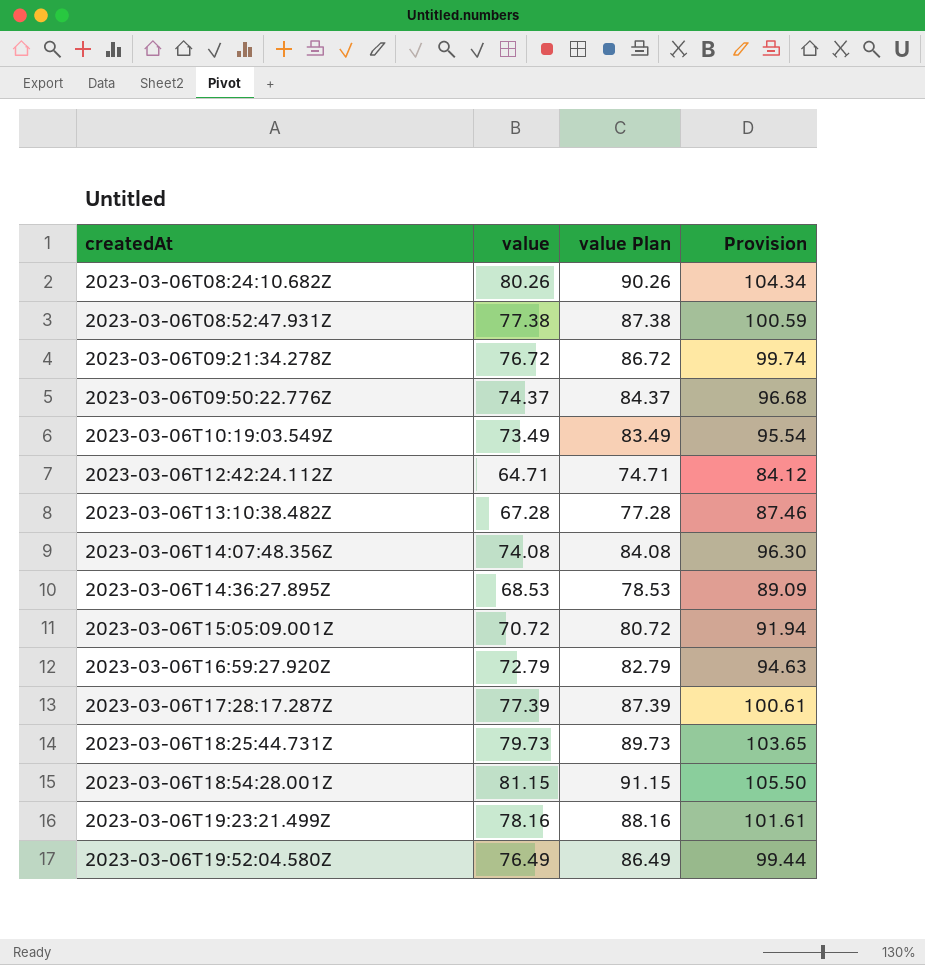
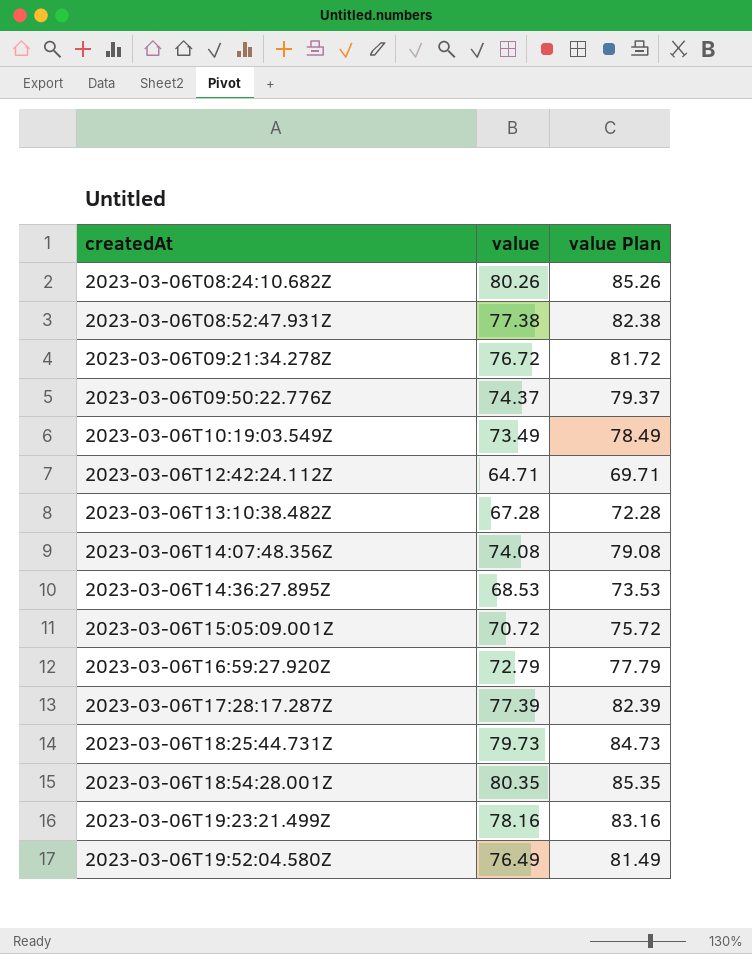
column Provision | formula: [value] * 1.3 -> none
column value Plan | formula: [value] + 10 -> [value] + 5
2023-03-06T18:54:28.001Z | value: 81.15 -> 80.35

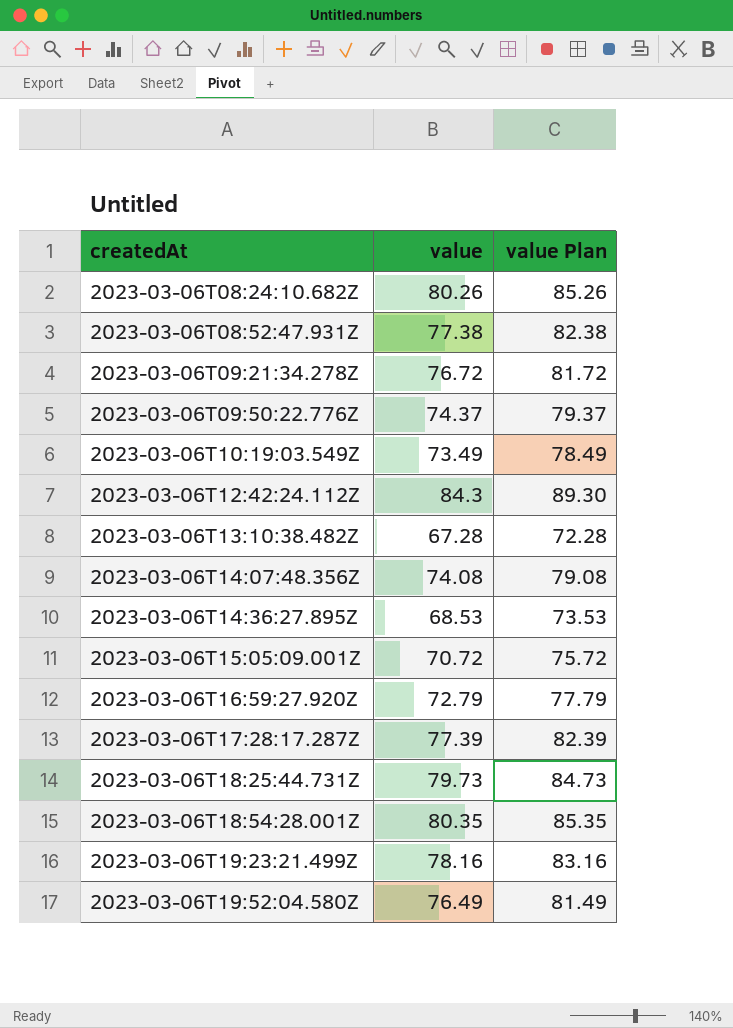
2023-03-06T12:42:24.112Z | value: 64.71 -> 84.3
2023-03-06T12:42:24.112Z | value Plan: 69.71 -> 89.30

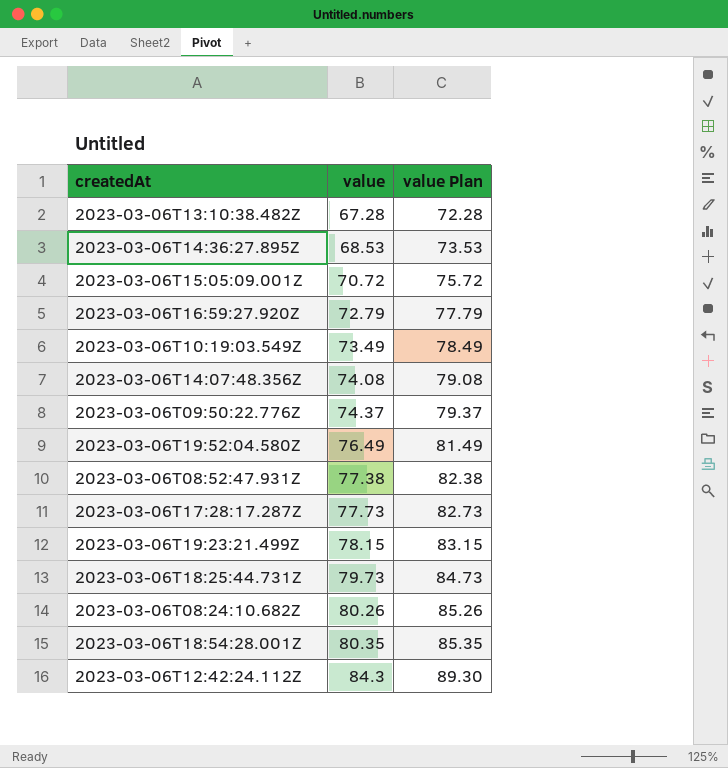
row order: createdAt ascending -> value ascending
row 2023-03-06T09:21:34.278Z: 76.72 | 81.72 -> none
2023-03-06T17:28:17.287Z | value: 77.39 -> 77.73
2023-03-06T17:28:17.287Z | value Plan: 82.39 -> 82.73
2023-03-06T19:23:21.499Z | value: 78.16 -> 78.15
2023-03-06T19:23:21.499Z | value Plan: 83.16 -> 83.15

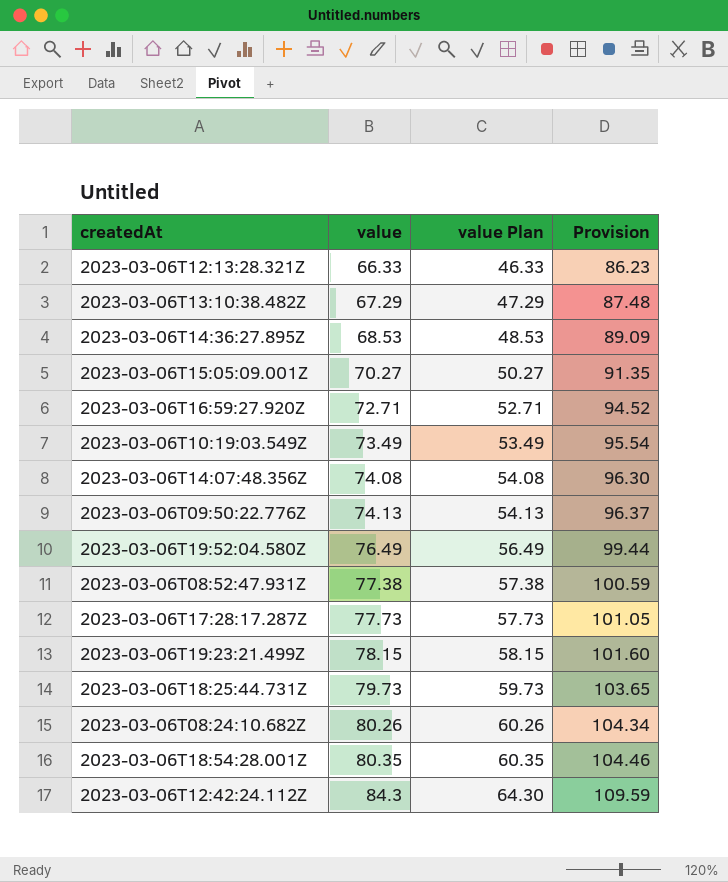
column value Plan | formula: [value] + 5 -> [value] - 20
column Provision | formula: none -> [value] * 1.3
row 2023-03-06T12:13:28.321Z: none -> 66.33 | 46.33 | 86.23
2023-03-06T13:10:38.482Z | value: 67.28 -> 67.29
2023-03-06T15:05:09.001Z | value: 70.72 -> 70.27
2023-03-06T16:59:27.920Z | value: 72.79 -> 72.71
2023-03-06T09:50:22.776Z | value: 74.37 -> 74.13

